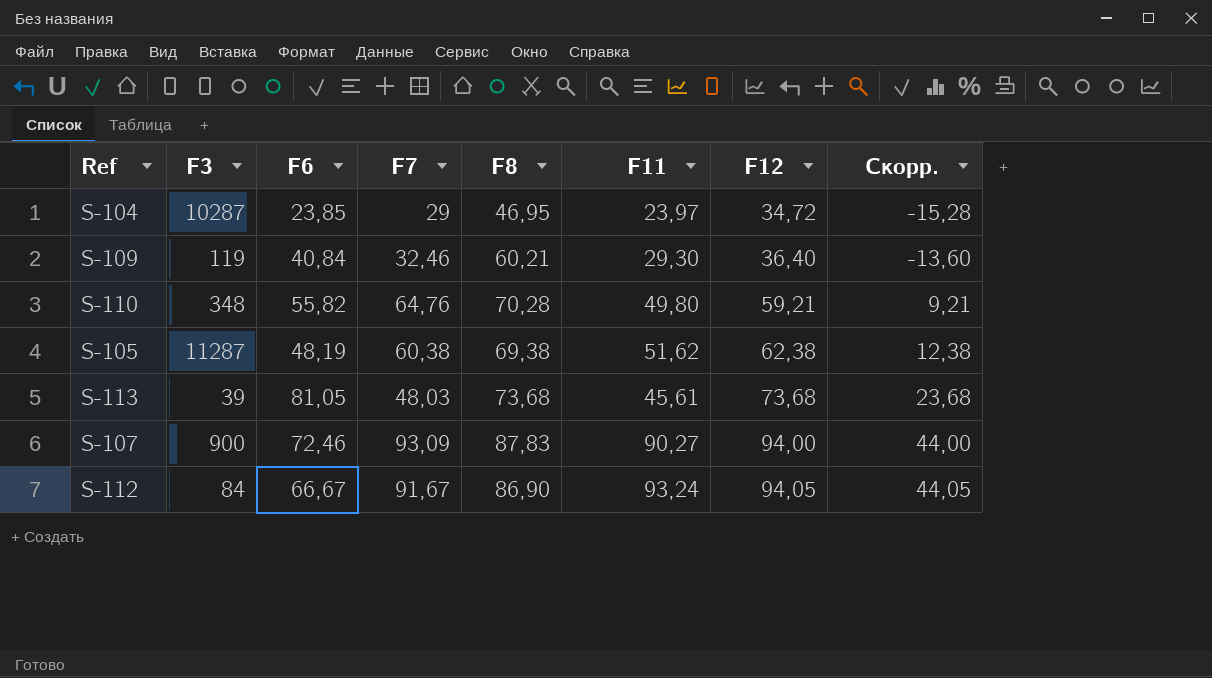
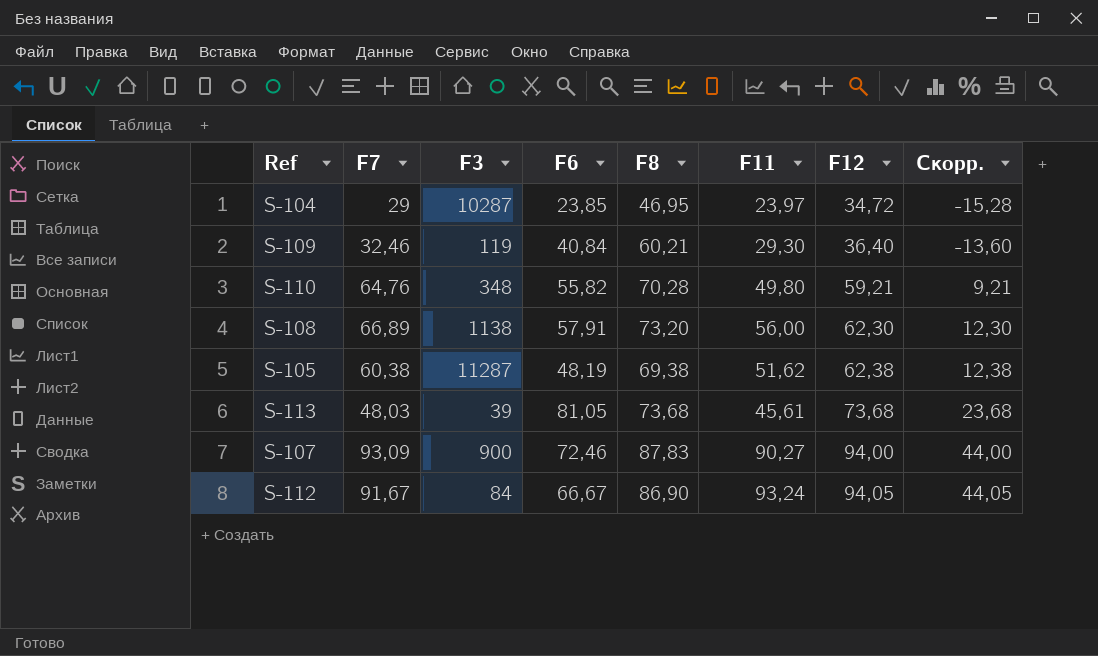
column F7 | position: 4 -> 2
row S-108: none -> 66,89 | 1138 | 57,91 | 73,20 | 56,00 | 62,30 | 12,30

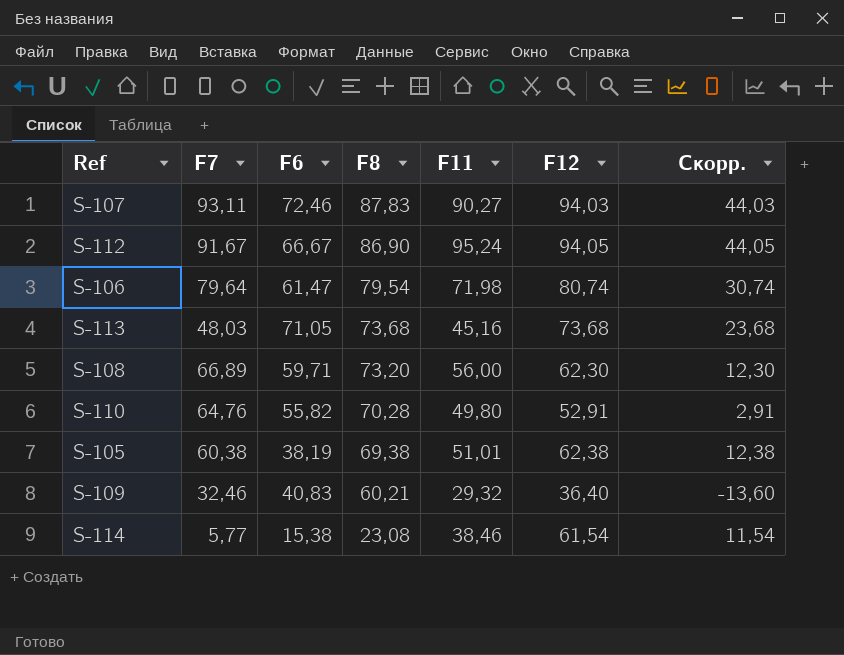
row order: F12 ascending -> F8 descending
column F3 | position: 3 -> none
row S-104: 29 | 10287 | 23,85 | 46,95 | 23,97 | 34,72 | -15,28 -> none
S-107 | F7: 93,09 -> 93,11
S-107 | F12: 94,00 -> 94,03
S-107 | Скорр.: 44,00 -> 44,03
S-112 | F11: 93,24 -> 95,24
row S-106: none -> 79,64 | 61,47 | 79,54 | 71,98 | 80,74 | 30,74
S-113 | F6: 81,05 -> 71,05
S-113 | F11: 45,61 -> 45,16
S-108 | F6: 57,91 -> 59,71
S-110 | F12: 59,21 -> 52,91
S-110 | Скорр.: 9,21 -> 2,91
S-105 | F6: 48,19 -> 38,19
S-105 | F11: 51,62 -> 51,01
S-109 | F6: 40,84 -> 40,83
S-109 | F11: 29,30 -> 29,32
row S-114: none -> 5,77 | 15,38 | 23,08 | 38,46 | 61,54 | 11,54

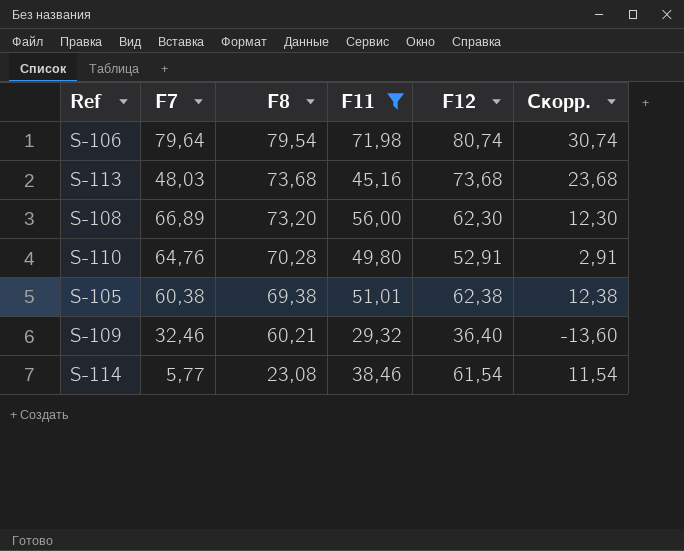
filter: none -> F11 <= 71,98
column F6 | position: 3 -> none

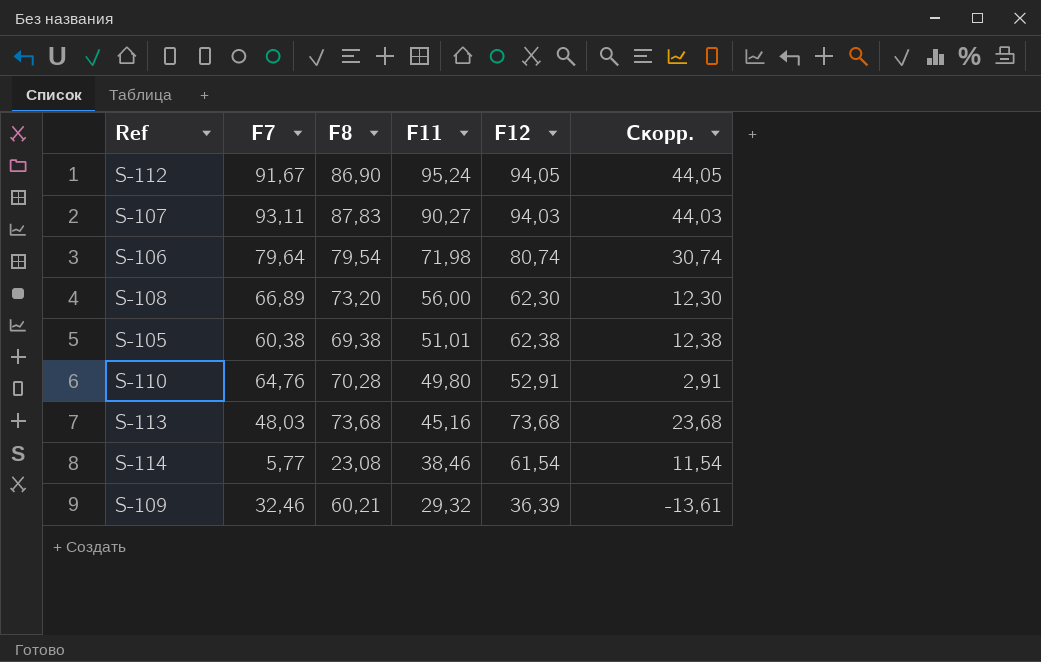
filter: F11 <= 71,98 -> none
row order: F8 descending -> F11 descending
S-109 | F12: 36,40 -> 36,39
S-109 | Скорр.: -13,60 -> -13,61

